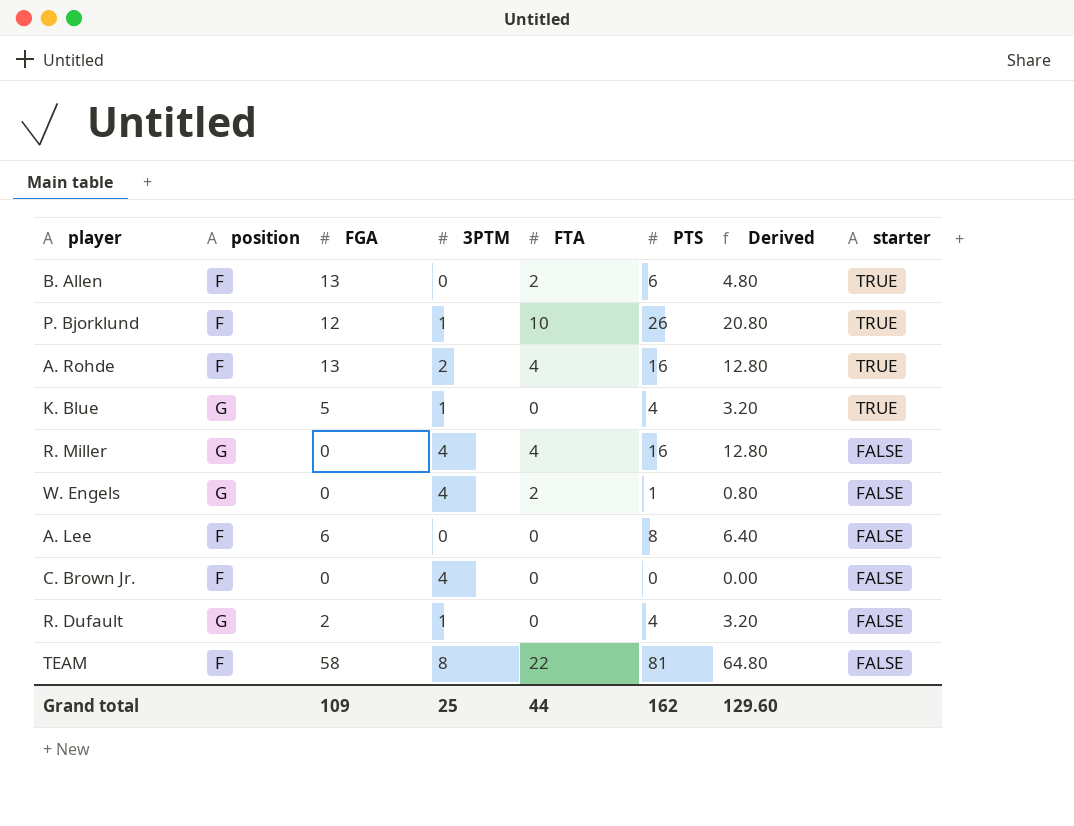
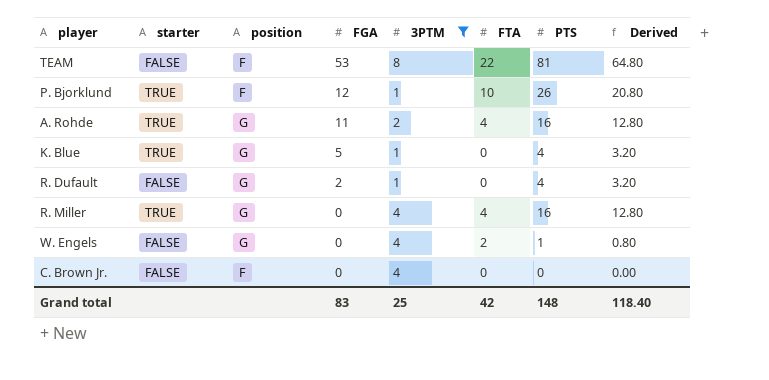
filter: none -> 3PTM != 0
row order: starter descending -> FGA descending
column starter | position: 8 -> 2
TEAM | FGA: 58 -> 53
A. Rohde | position: F -> G
A. Rohde | FGA: 13 -> 11
R. Miller | starter: FALSE -> TRUE
Grand total | FGA: 109 -> 83
Grand total | FTA: 44 -> 42
Grand total | PTS: 162 -> 148
Grand total | Derived: 129.60 -> 118.40

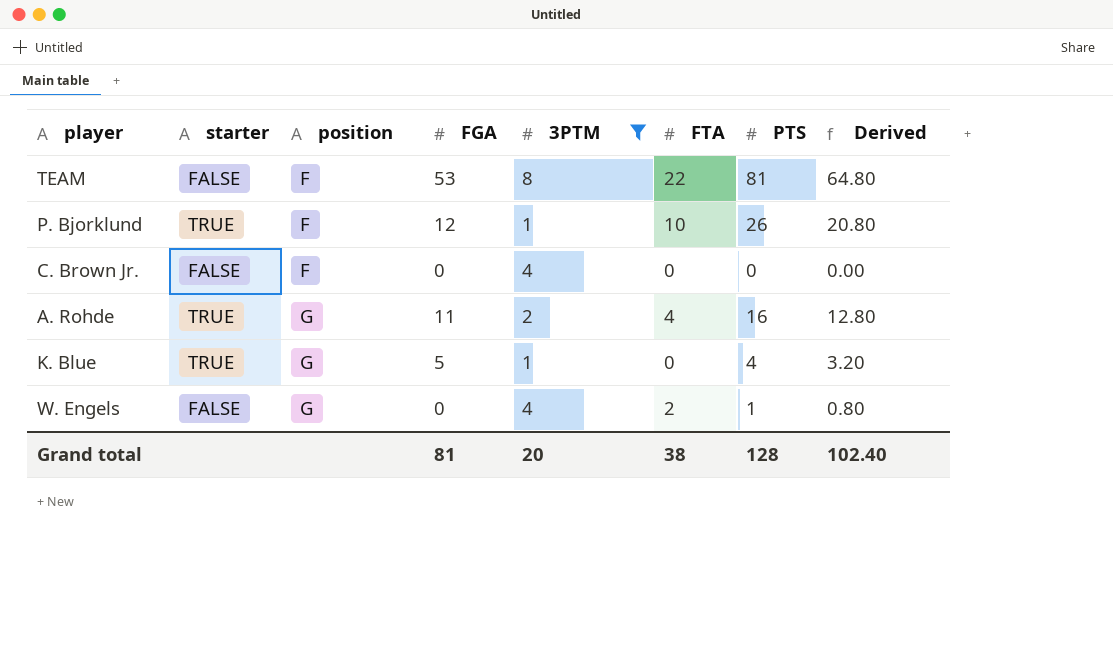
row order: FGA descending -> position ascending
row R. Dufault: FALSE | G | 2 | 1 | 0 | 4 | 3.20 -> none
row R. Miller: TRUE | G | 0 | 4 | 4 | 16 | 12.80 -> none
Grand total | FGA: 83 -> 81
Grand total | 3PTM: 25 -> 20
Grand total | FTA: 42 -> 38
Grand total | PTS: 148 -> 128
Grand total | Derived: 118.40 -> 102.40

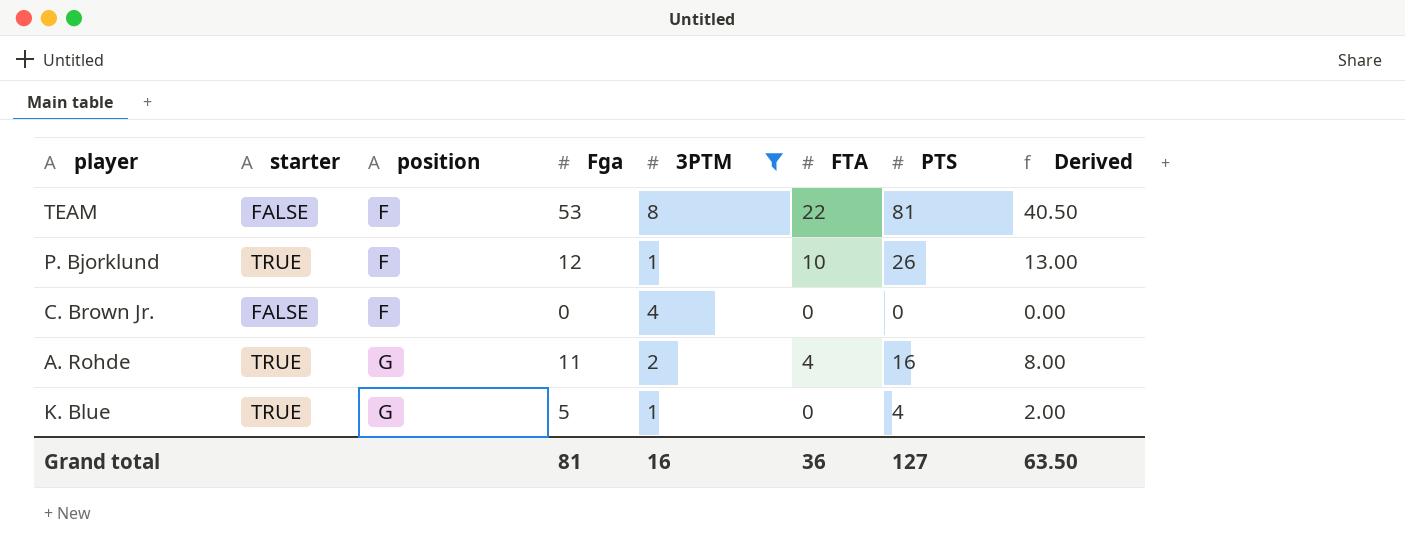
column name: FGA -> Fga
column Derived | formula: [PTS] * 0.8 -> [PTS] * 0.5
row W. Engels: FALSE | G | 0 | 4 | 2 | 1 | 0.80 -> none
Grand total | 3PTM: 20 -> 16
Grand total | FTA: 38 -> 36
Grand total | PTS: 128 -> 127
Grand total | Derived: 102.40 -> 63.50

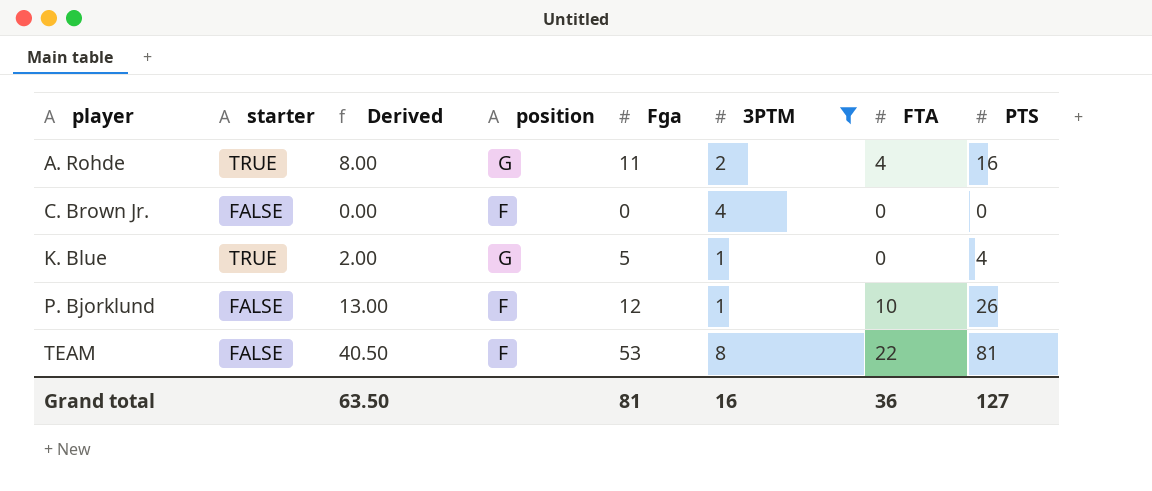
row order: position ascending -> player ascending
column Derived | position: 8 -> 3
P. Bjorklund | starter: TRUE -> FALSE

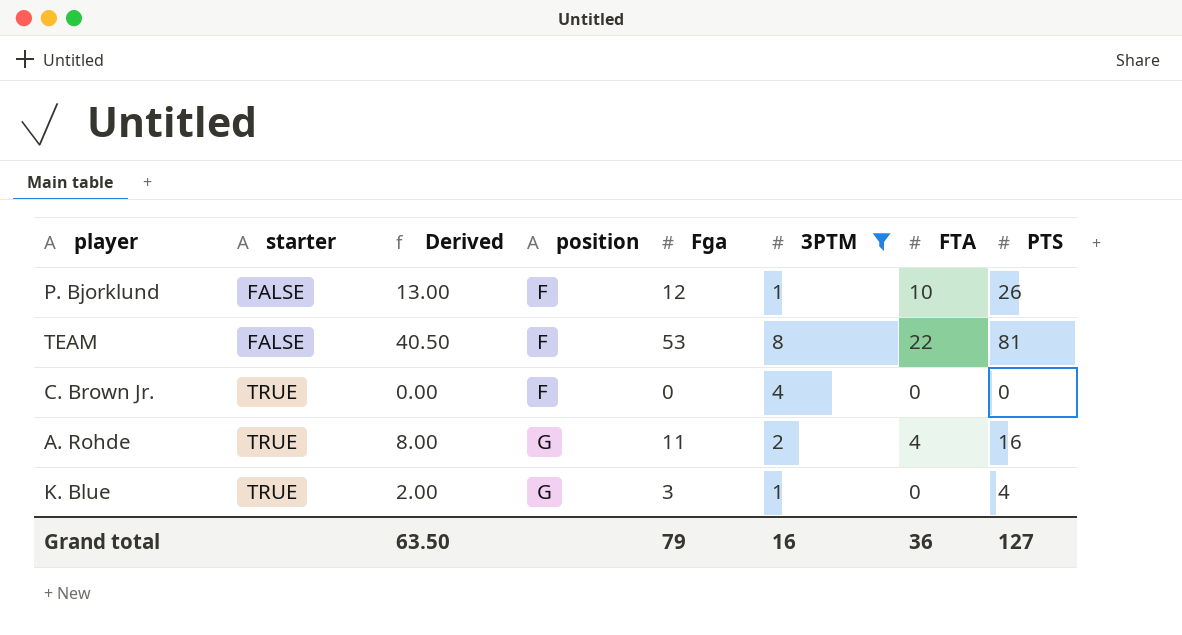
row order: player ascending -> starter ascending
C. Brown Jr. | starter: FALSE -> TRUE
K. Blue | Fga: 5 -> 3
Grand total | Fga: 81 -> 79

